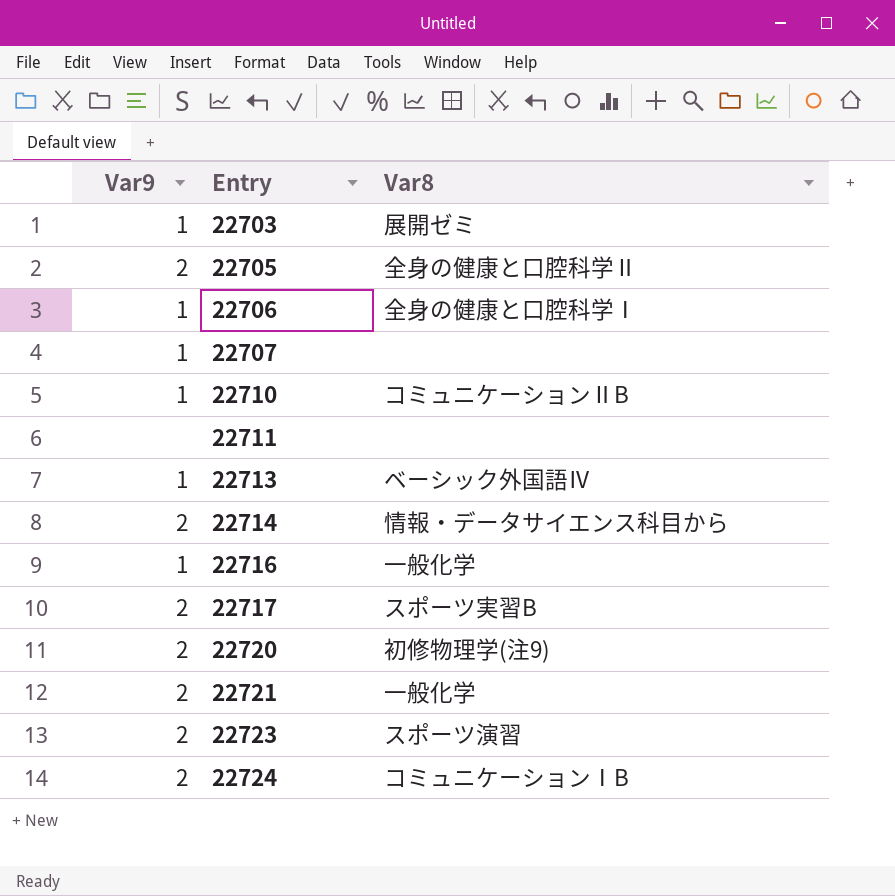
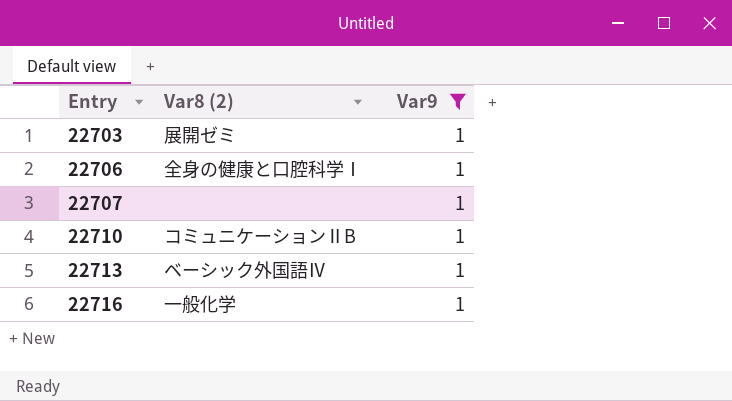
filter: none -> Var9 = 1
column name: Var8 -> Var8 (2)
column Var9 | position: 1 -> 3

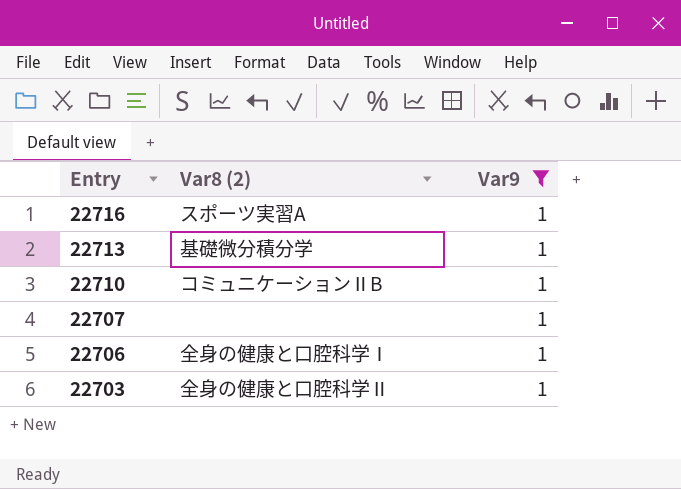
row order: Entry ascending -> Entry descending
22716 | Var8 (2): 一般化学 -> スポーツ実習A
22713 | Var8 (2): ベーシック外国語Ⅳ -> 基礎微分積分学
22703 | Var8 (2): 展開ゼミ -> 全身の健康と口腔科学Ⅱ

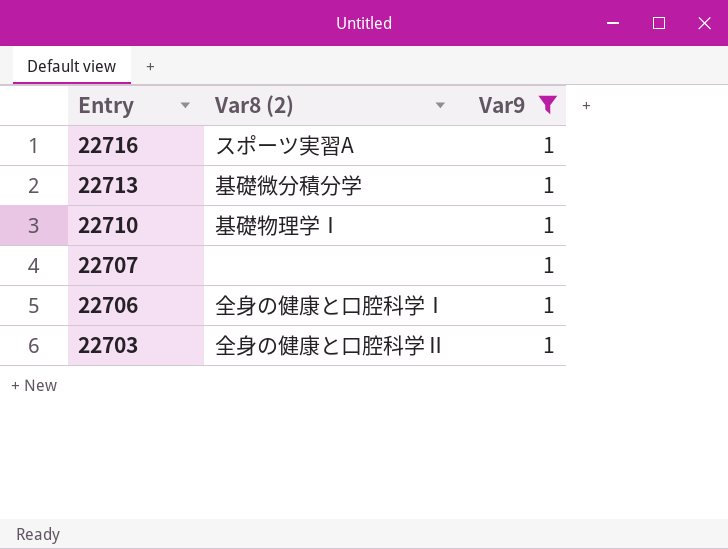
22710 | Var8 (2): コミュニケーションⅡB -> 基礎物理学Ⅰ

